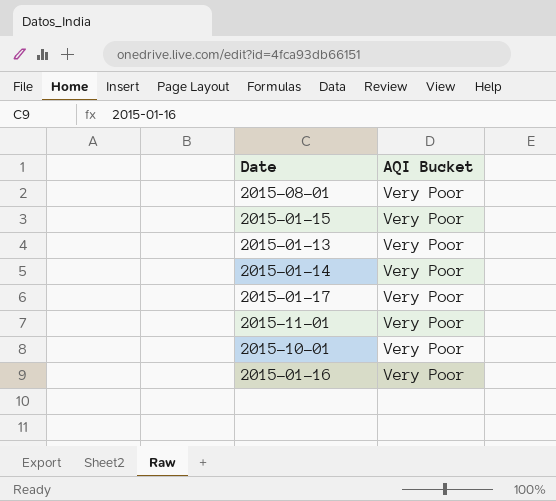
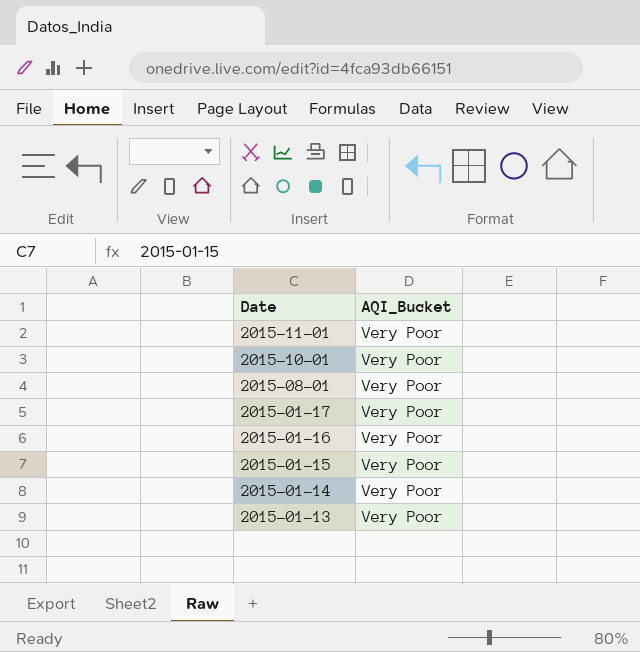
row order: none -> Date descending
column name: AQI Bucket -> AQI_Bucket

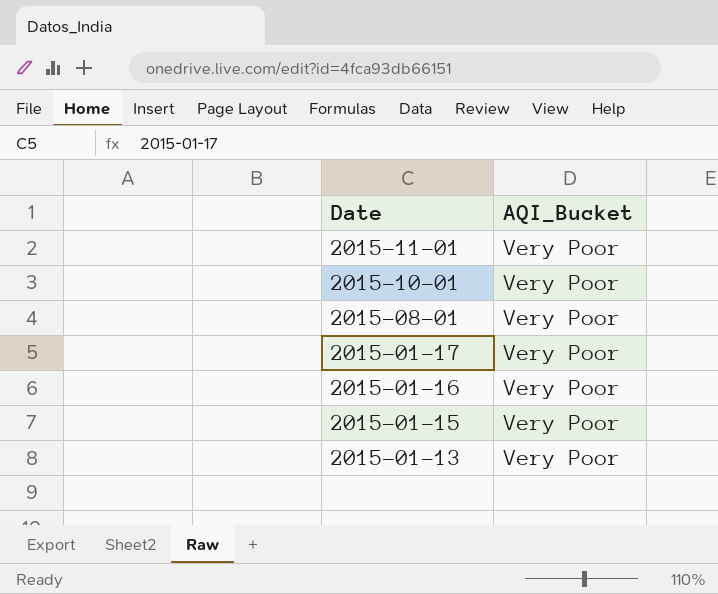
row 2015-01-14: Very Poor -> none

